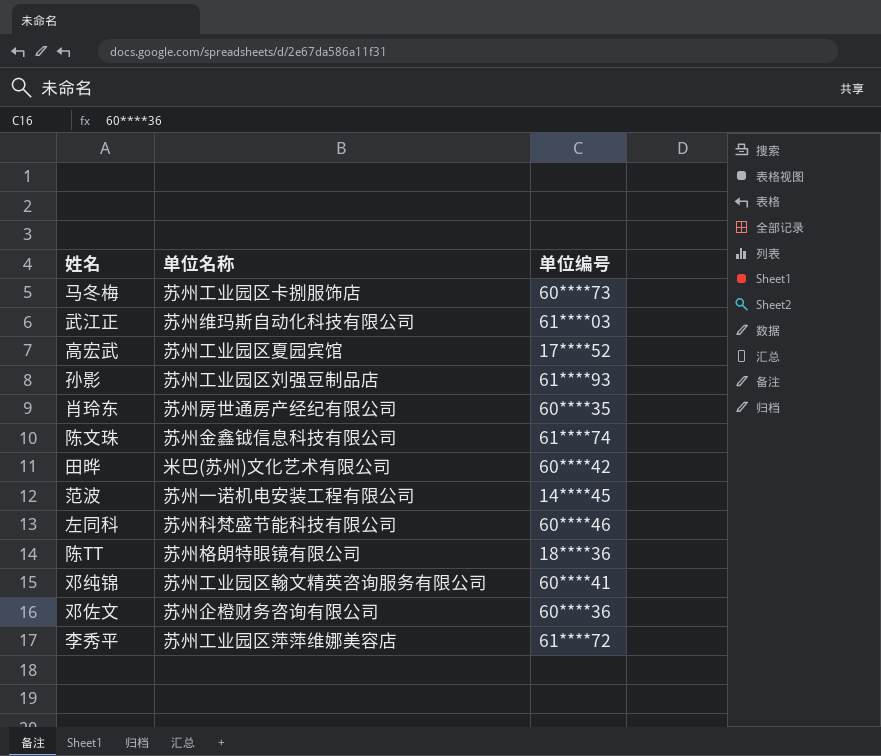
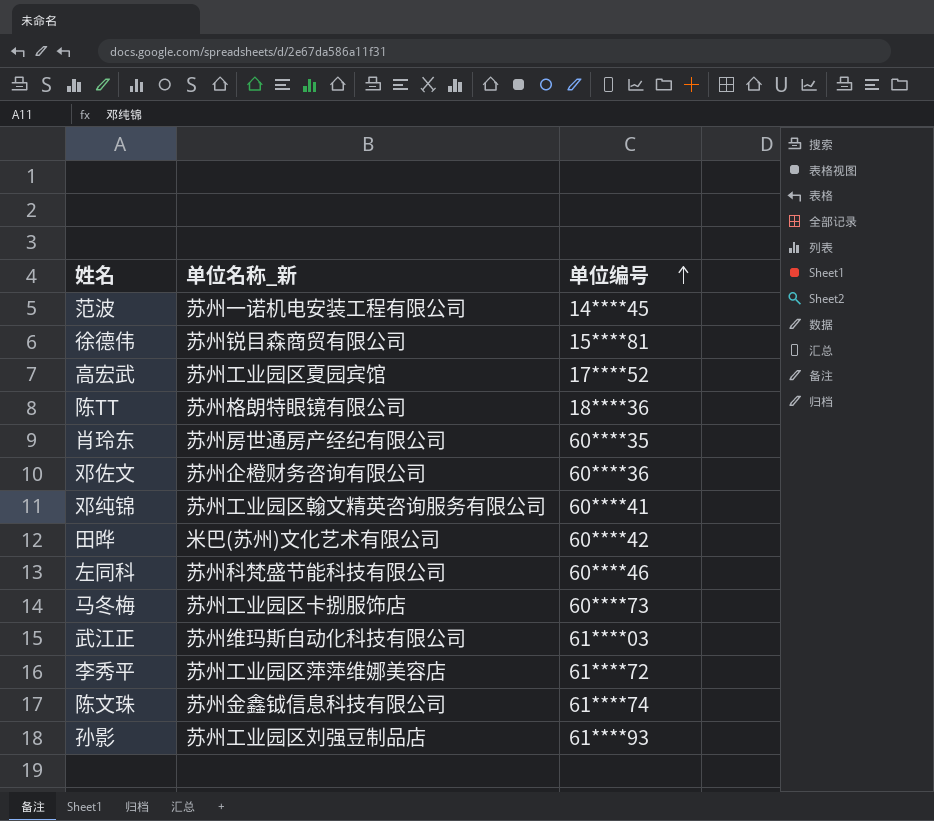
row order: none -> 单位编号 ascending
column name: 单位名称 -> 单位名称_新
row 徐德伟: none -> 苏州锐目森商贸有限公司 | 15****81

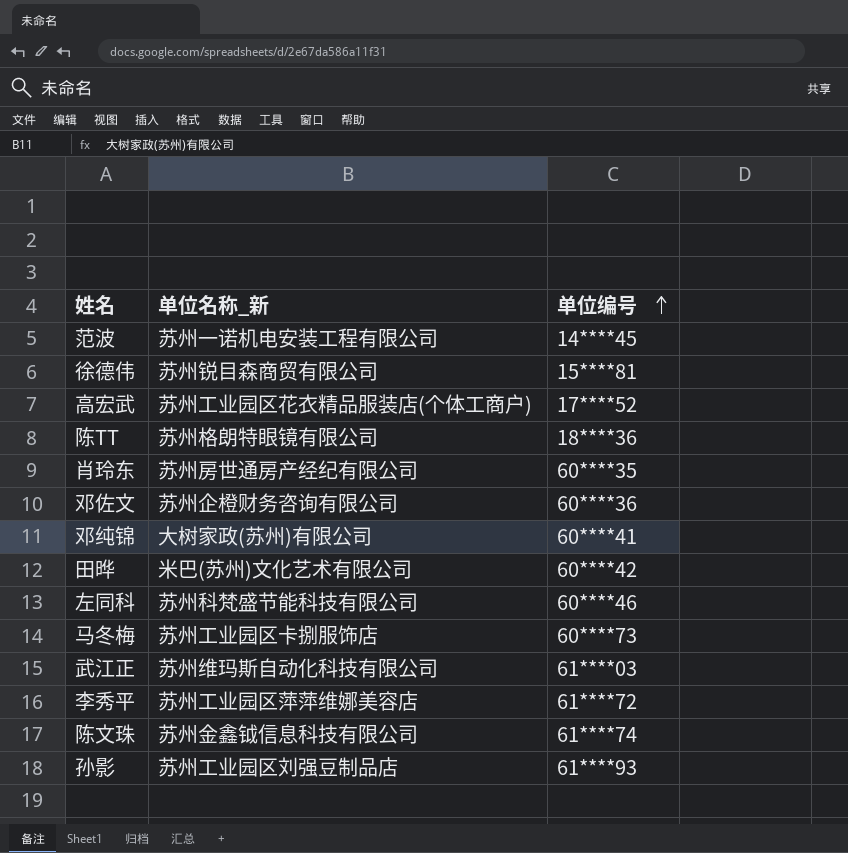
高宏武 | 单位名称_新: 苏州工业园区夏园宾馆 -> 苏州工业园区花衣精品服装店(个体工商户)
邓纯锦 | 单位名称_新: 苏州工业园区翰文精英咨询服务有限公司 -> 大树家政(苏州)有限公司

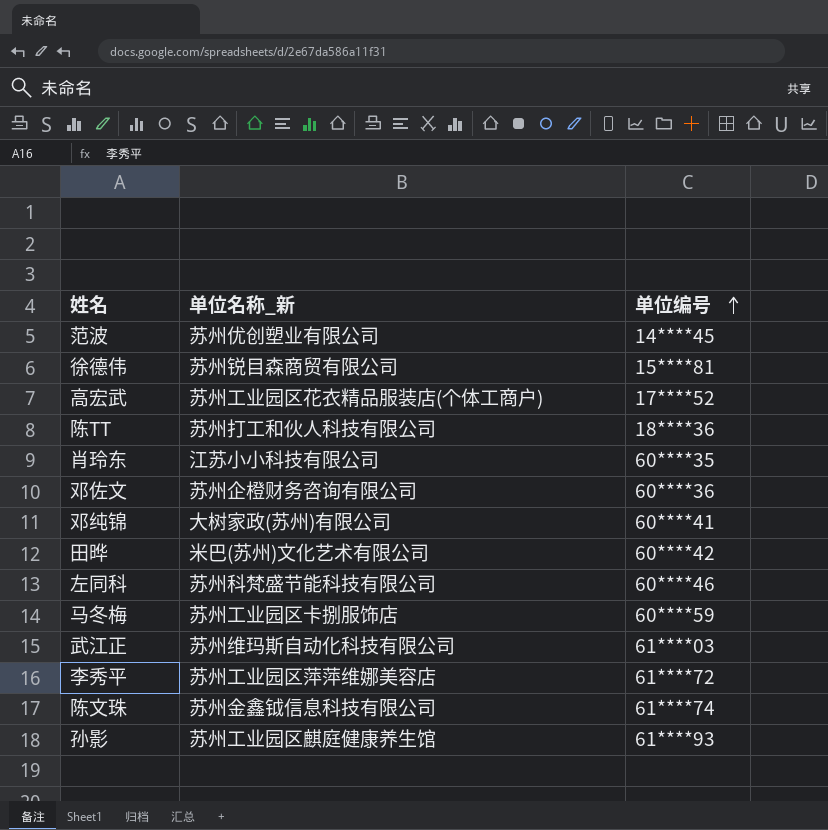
范波 | 单位名称_新: 苏州一诺机电安装工程有限公司 -> 苏州优创塑业有限公司
陈TT | 单位名称_新: 苏州格朗特眼镜有限公司 -> 苏州打工和伙人科技有限公司
肖玲东 | 单位名称_新: 苏州房世通房产经纪有限公司 -> 江苏小小科技有限公司
马冬梅 | 单位编号: 60****73 -> 60****59
孙影 | 单位名称_新: 苏州工业园区刘强豆制品店 -> 苏州工业园区麒庭健康养生馆

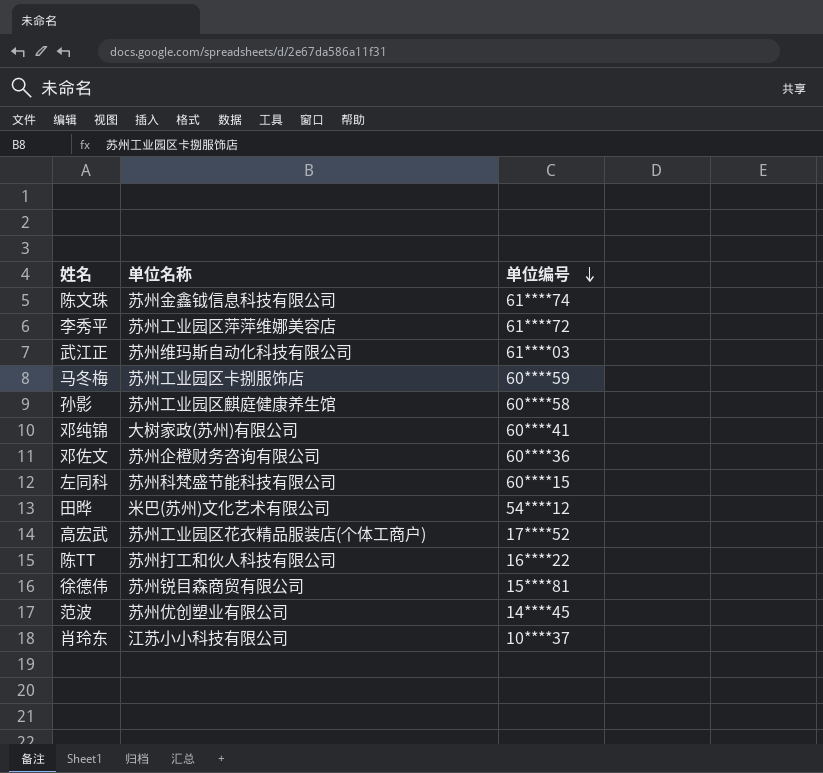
row order: 单位编号 ascending -> 单位编号 descending
column name: 单位名称_新 -> 单位名称
孙影 | 单位编号: 61****93 -> 60****58
左同科 | 单位编号: 60****46 -> 60****15
田晔 | 单位编号: 60****42 -> 54****12
陈TT | 单位编号: 18****36 -> 16****22
肖玲东 | 单位编号: 60****35 -> 10****37

